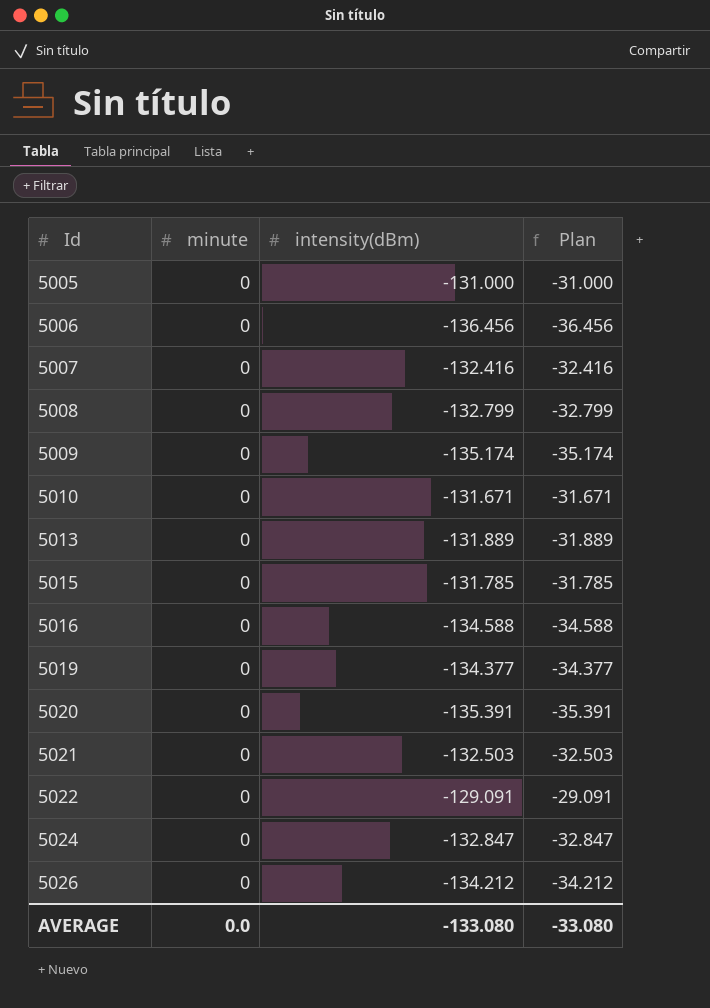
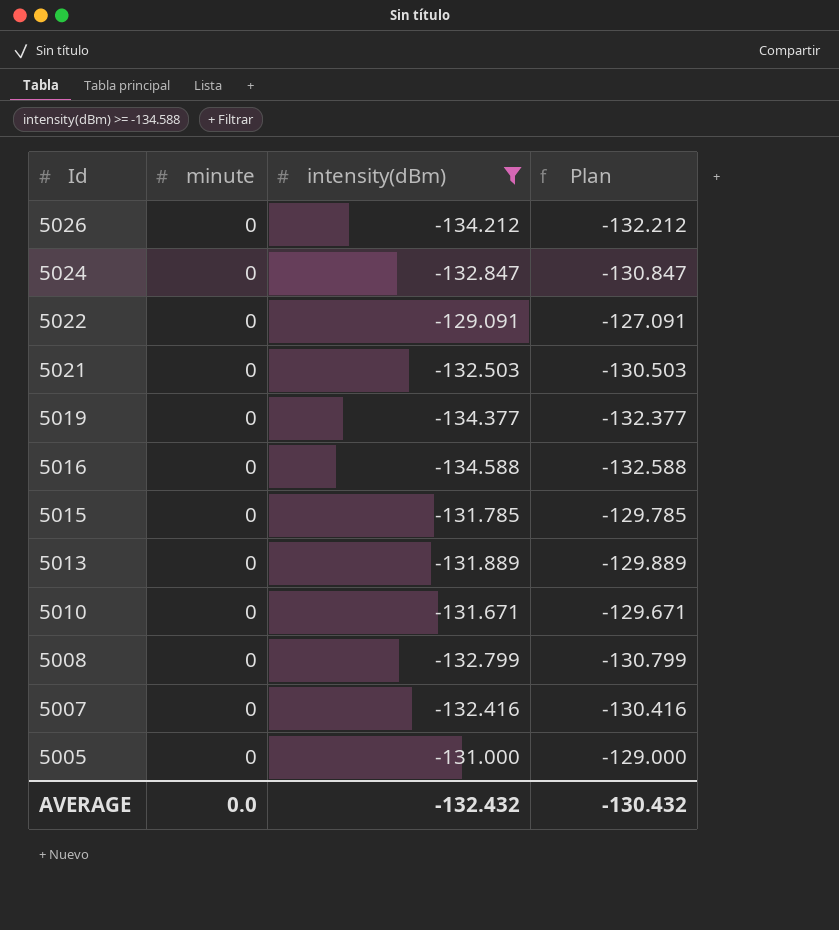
filter: none -> intensity(dBm) >= -134.588
row order: Id ascending -> Id descending
column Plan | formula: [intensity(dBm)] + 100 -> [intensity(dBm)] + 2
AVERAGE | intensity(dBm): -133.080 -> -132.432
AVERAGE | Plan: -33.080 -> -130.432

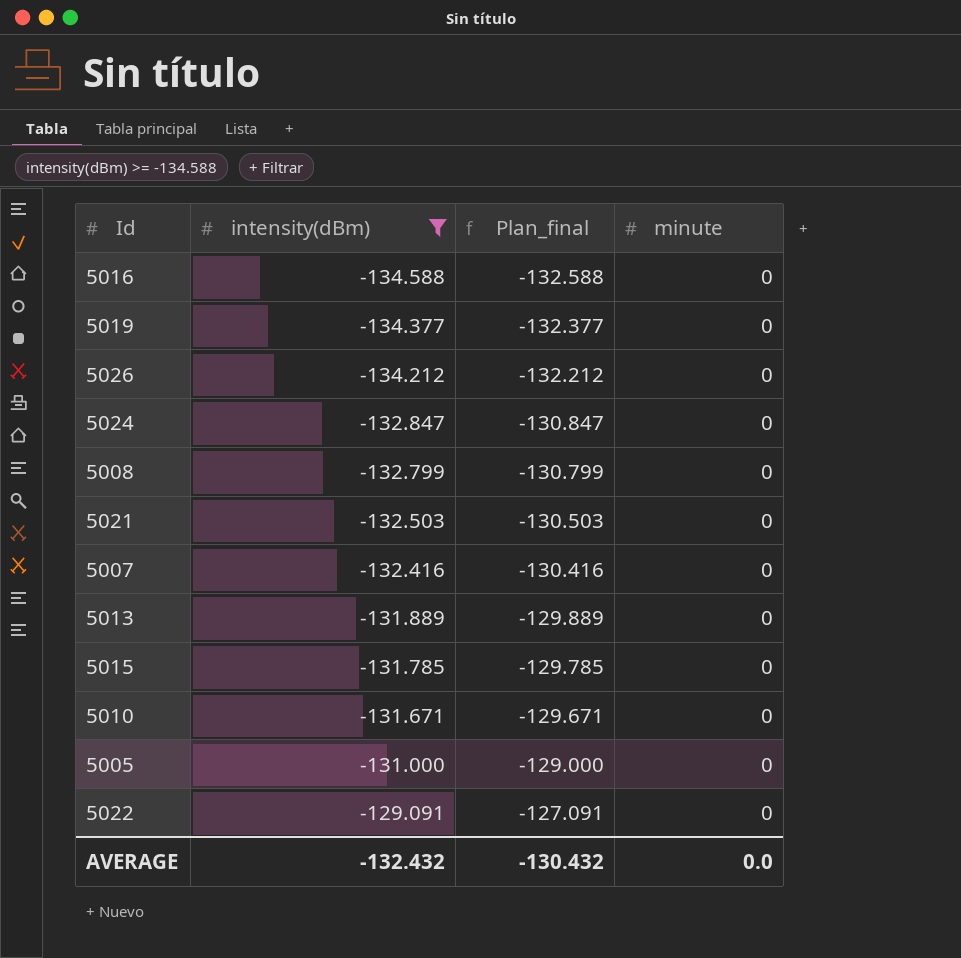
row order: Id descending -> intensity(dBm) ascending
column name: Plan -> Plan_final
column minute | position: 2 -> 4

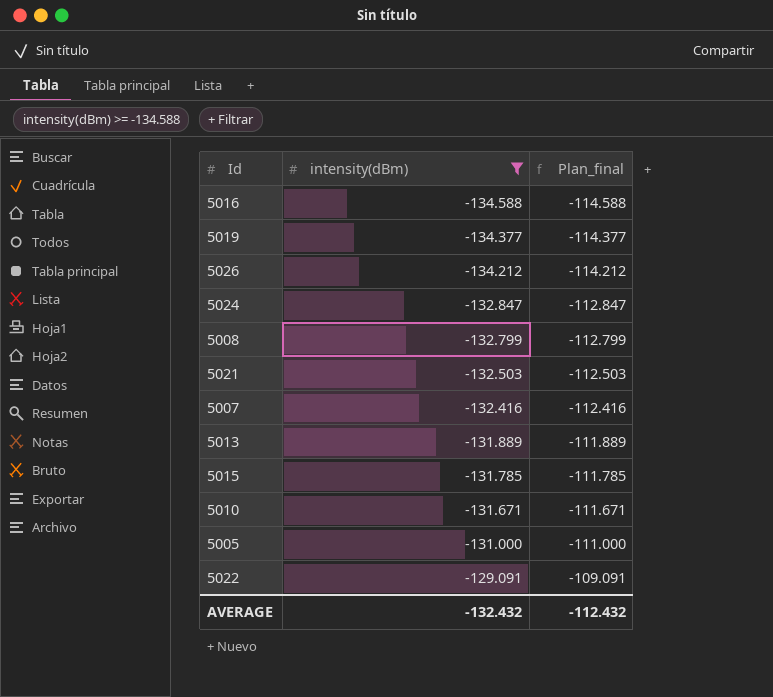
column minute | position: 4 -> none
column Plan_final | formula: [intensity(dBm)] + 2 -> [intensity(dBm)] + 20
AVERAGE | Plan_final: -130.432 -> -112.432

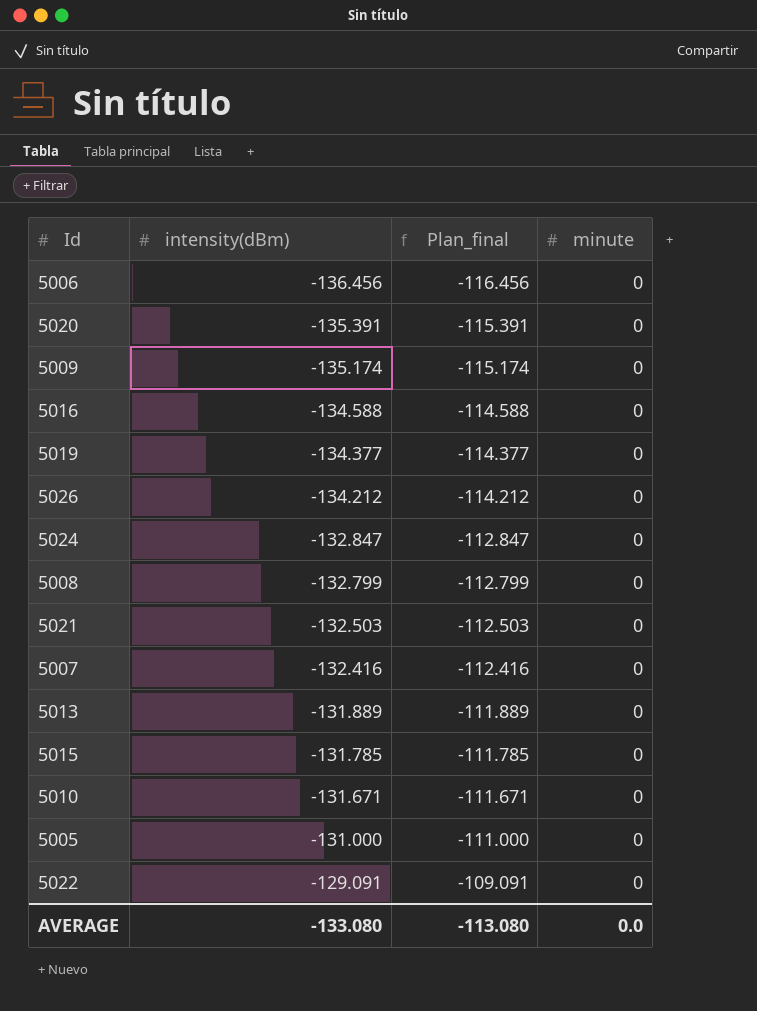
filter: intensity(dBm) >= -134.588 -> none
column minute | position: none -> 4
AVERAGE | intensity(dBm): -132.432 -> -133.080
AVERAGE | Plan_final: -112.432 -> -113.080

